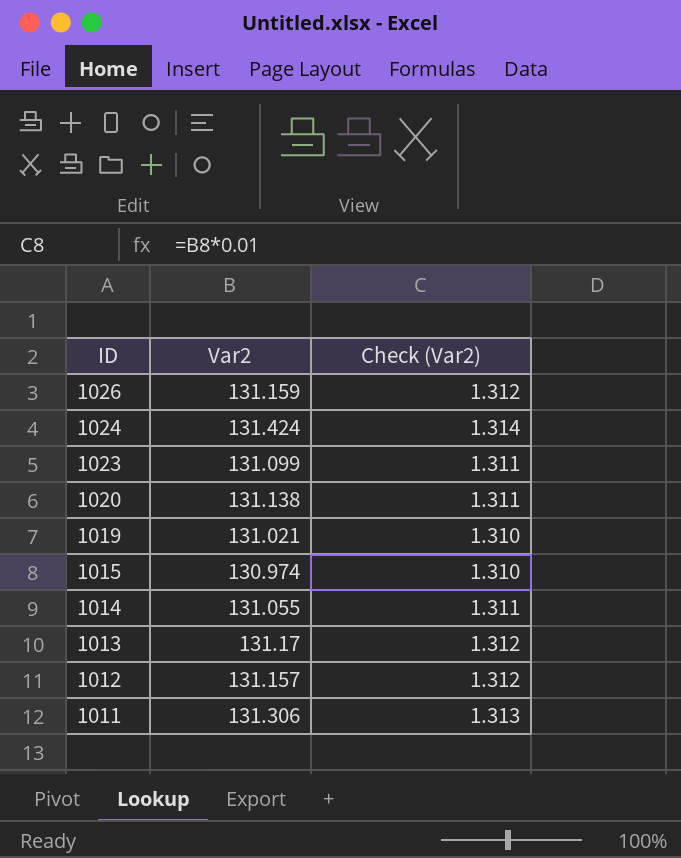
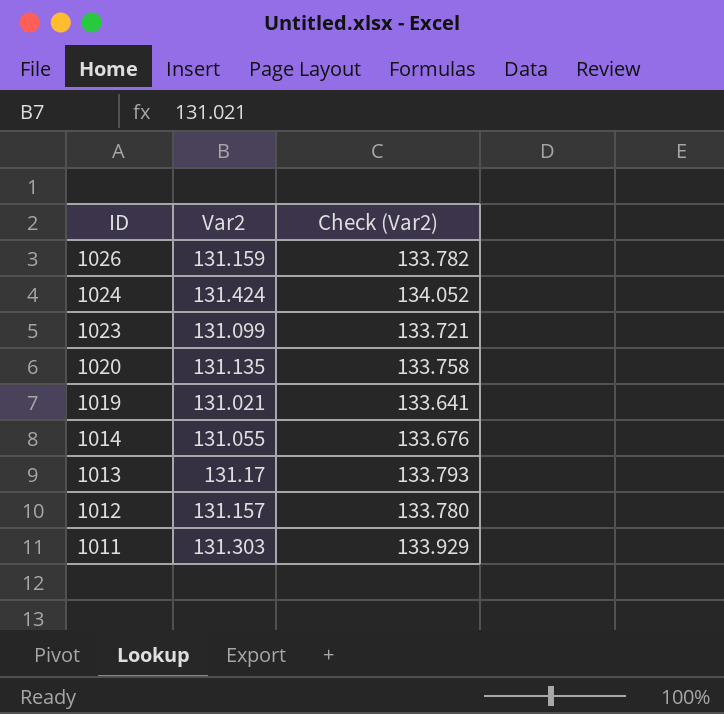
column Check (Var2) | formula: [Var2] * 0.01 -> [Var2] * 1.02
row 1015: 130.974 | 1.310 -> none
1020 | Var2: 131.138 -> 131.135
1011 | Var2: 131.306 -> 131.303

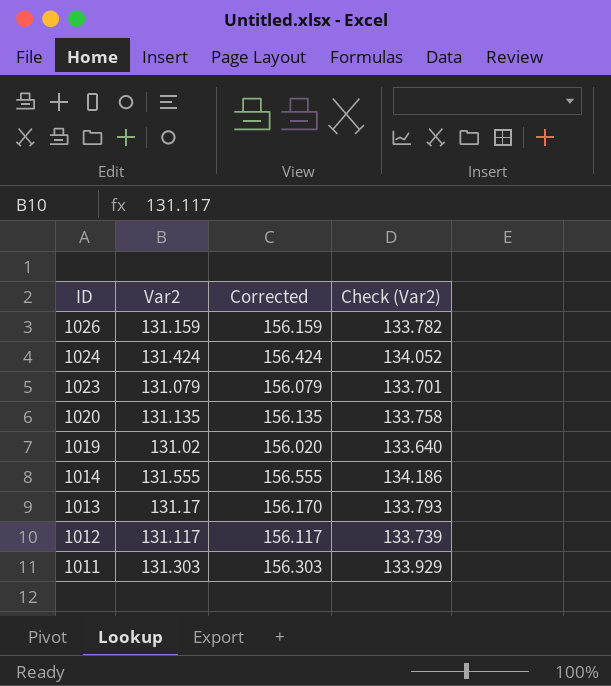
column Corrected | formula: none -> [Var2] + 25
1023 | Var2: 131.099 -> 131.079
1023 | Check (Var2): 133.721 -> 133.701
1019 | Var2: 131.021 -> 131.02
1019 | Check (Var2): 133.641 -> 133.640
1014 | Var2: 131.055 -> 131.555
1014 | Check (Var2): 133.676 -> 134.186
1012 | Var2: 131.157 -> 131.117
1012 | Check (Var2): 133.780 -> 133.739

